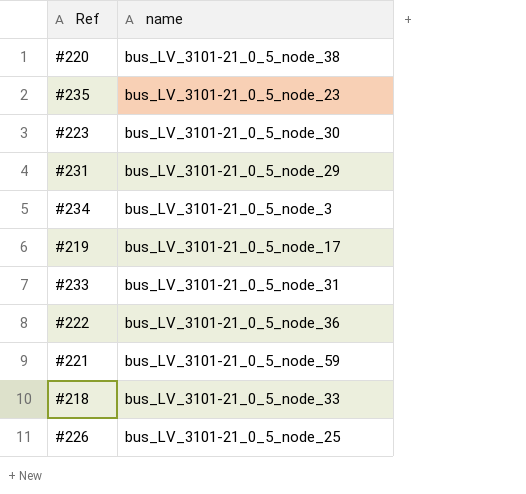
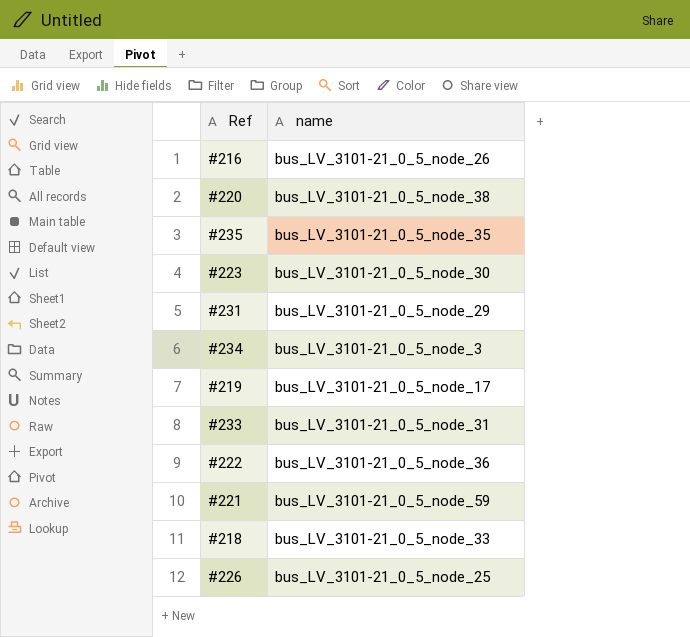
row #216: none -> bus_LV_3101-21_0_5_node_26
#235 | name: bus_LV_3101-21_0_5_node_23 -> bus_LV_3101-21_0_5_node_35

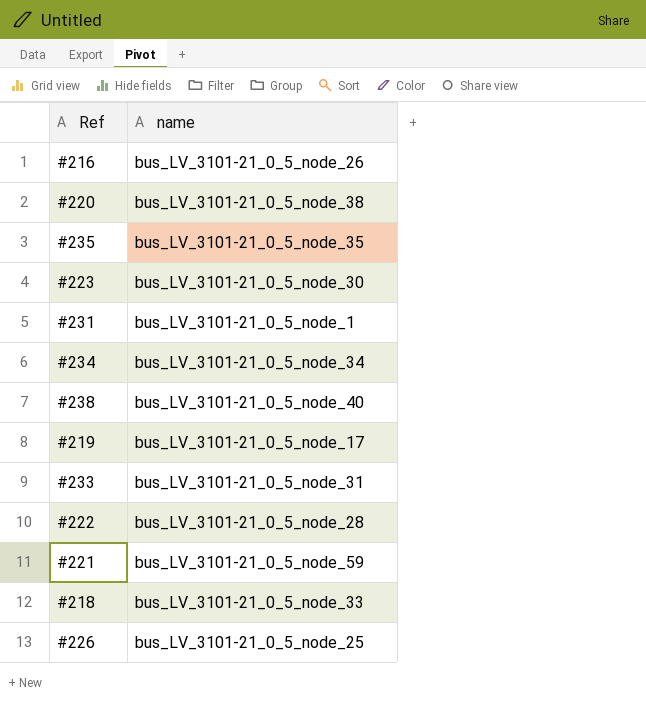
#231 | name: bus_LV_3101-21_0_5_node_29 -> bus_LV_3101-21_0_5_node_1
#234 | name: bus_LV_3101-21_0_5_node_3 -> bus_LV_3101-21_0_5_node_34
row #238: none -> bus_LV_3101-21_0_5_node_40
#222 | name: bus_LV_3101-21_0_5_node_36 -> bus_LV_3101-21_0_5_node_28

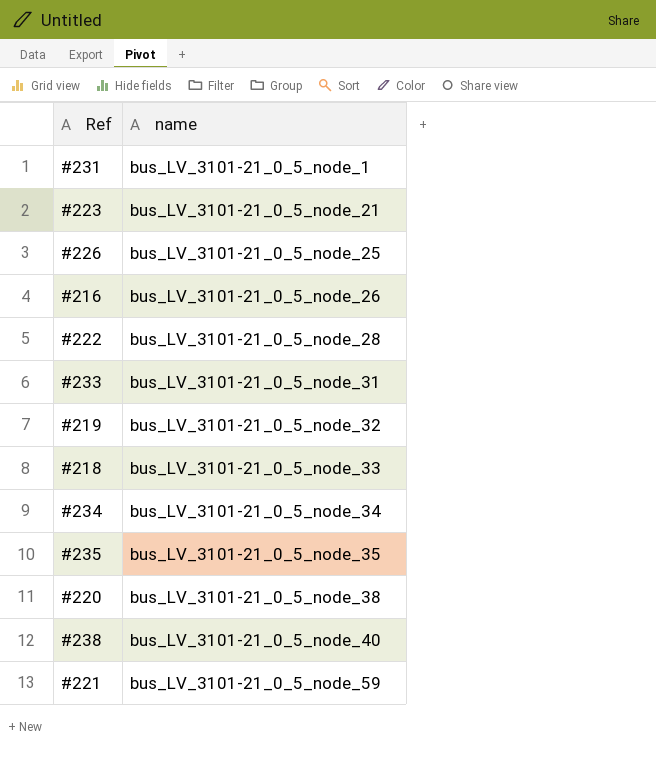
row order: none -> name ascending
#223 | name: bus_LV_3101-21_0_5_node_30 -> bus_LV_3101-21_0_5_node_21
#219 | name: bus_LV_3101-21_0_5_node_17 -> bus_LV_3101-21_0_5_node_32

